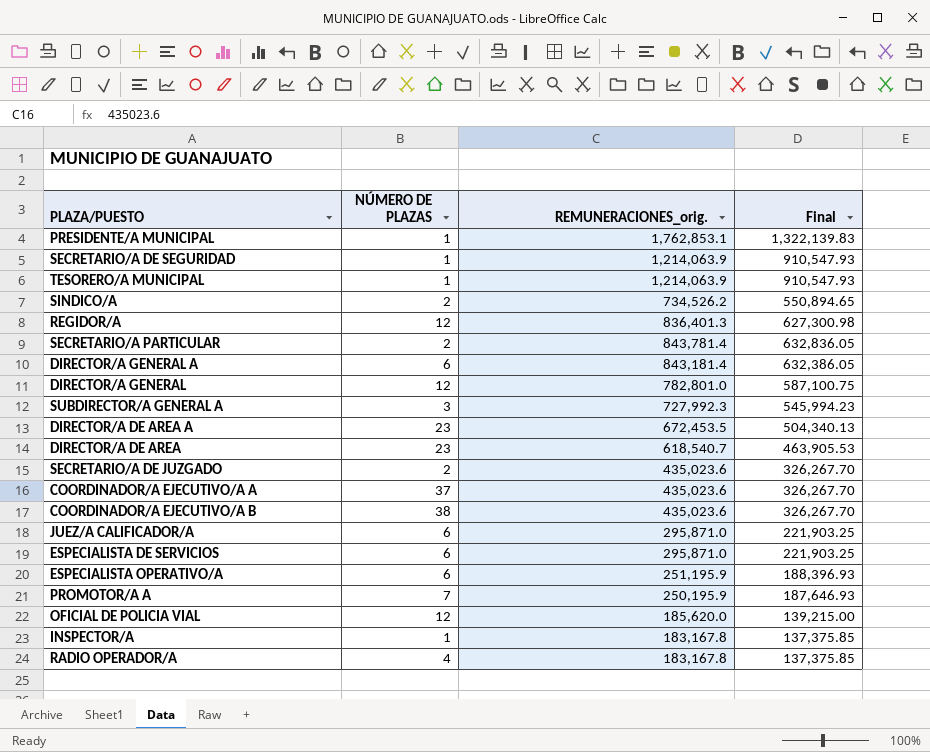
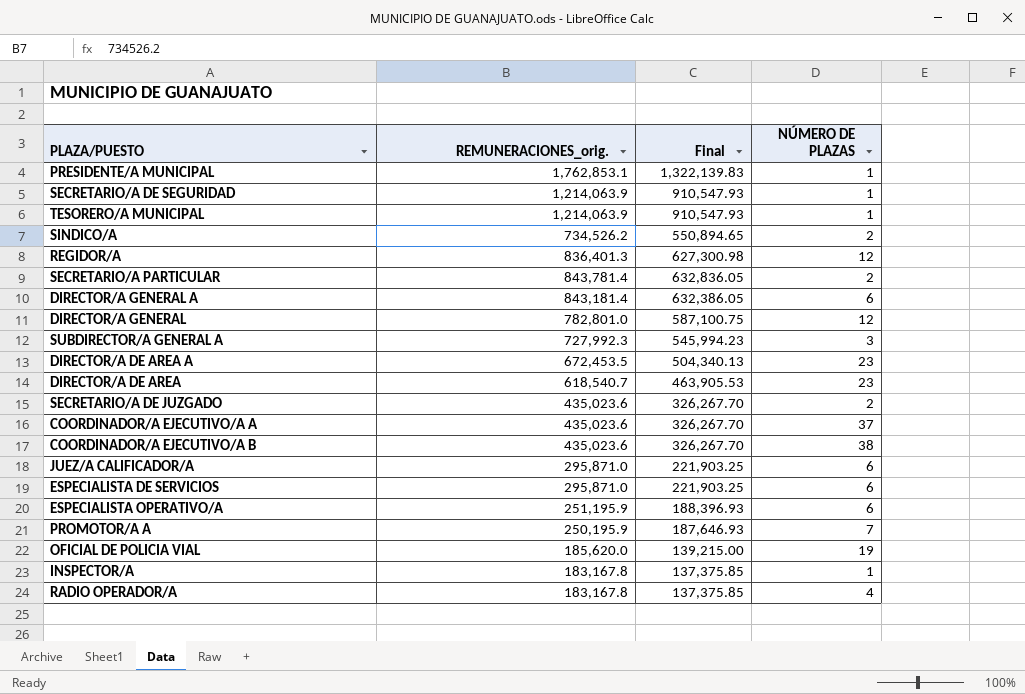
column NÚMERO DE PLAZAS | position: 2 -> 4
OFICIAL DE POLICIA VIAL | NÚMERO DE PLAZAS: 12 -> 19

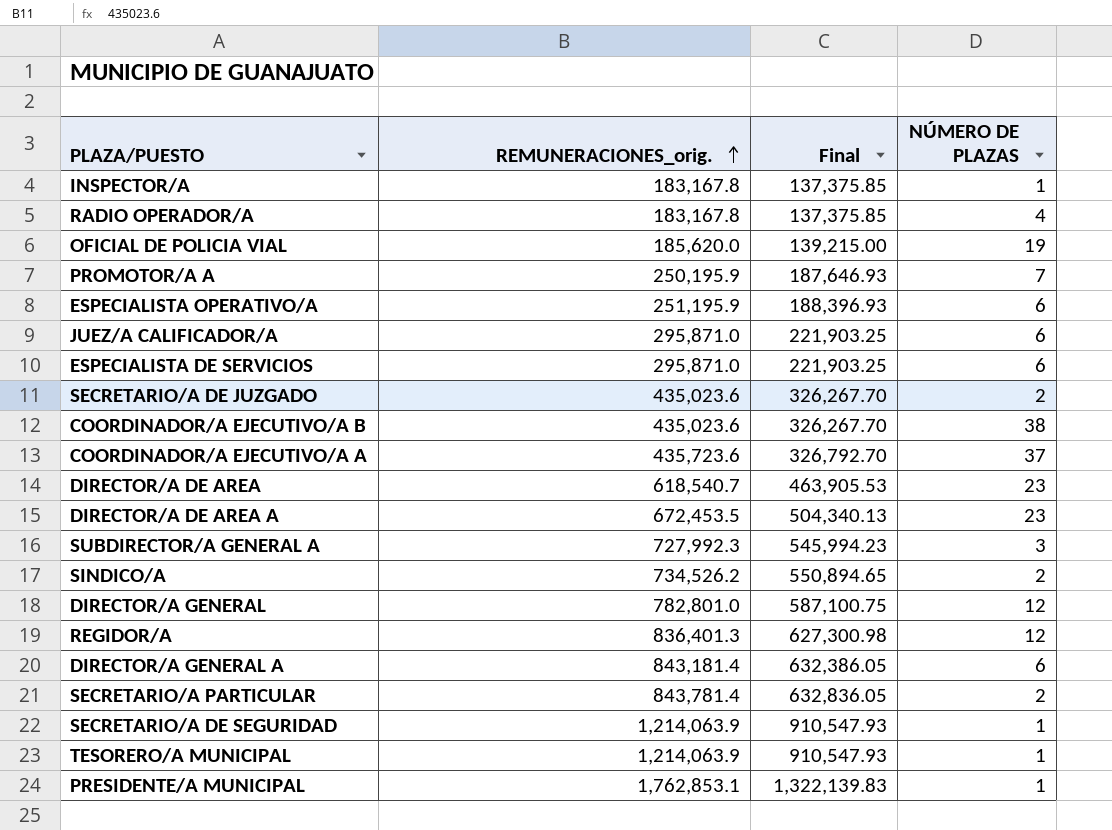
row order: none -> REMUNERACIONES_orig. ascending
COORDINADOR/A EJECUTIVO/A A | REMUNERACIONES_orig.: 435,023.6 -> 435,723.6
COORDINADOR/A EJECUTIVO/A A | Final: 326,267.70 -> 326,792.70

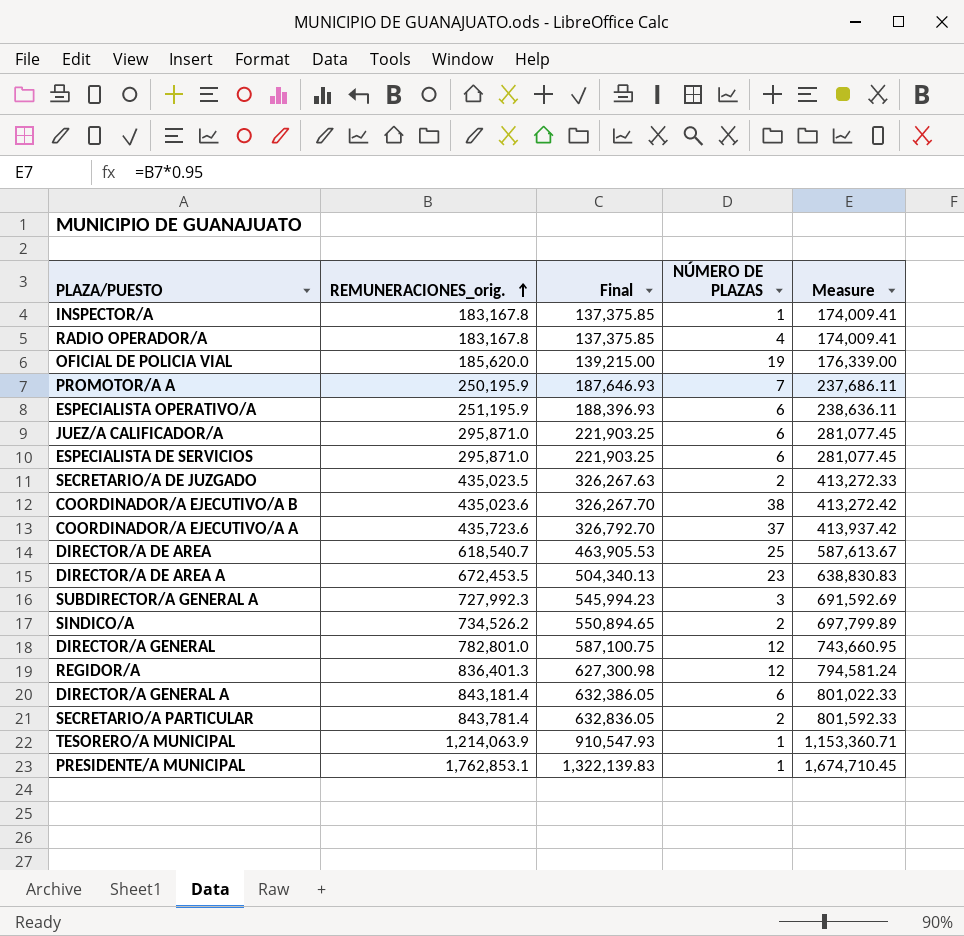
column Measure | formula: none -> [REMUNERACIONES_orig.] * 0.95
row SECRETARIO/A DE SEGURIDAD: 1,214,063.9 | 910,547.93 | 1 -> none
SECRETARIO/A DE JUZGADO | REMUNERACIONES_orig.: 435,023.6 -> 435,023.5
SECRETARIO/A DE JUZGADO | Final: 326,267.70 -> 326,267.63
DIRECTOR/A DE AREA | NÚMERO DE PLAZAS: 23 -> 25

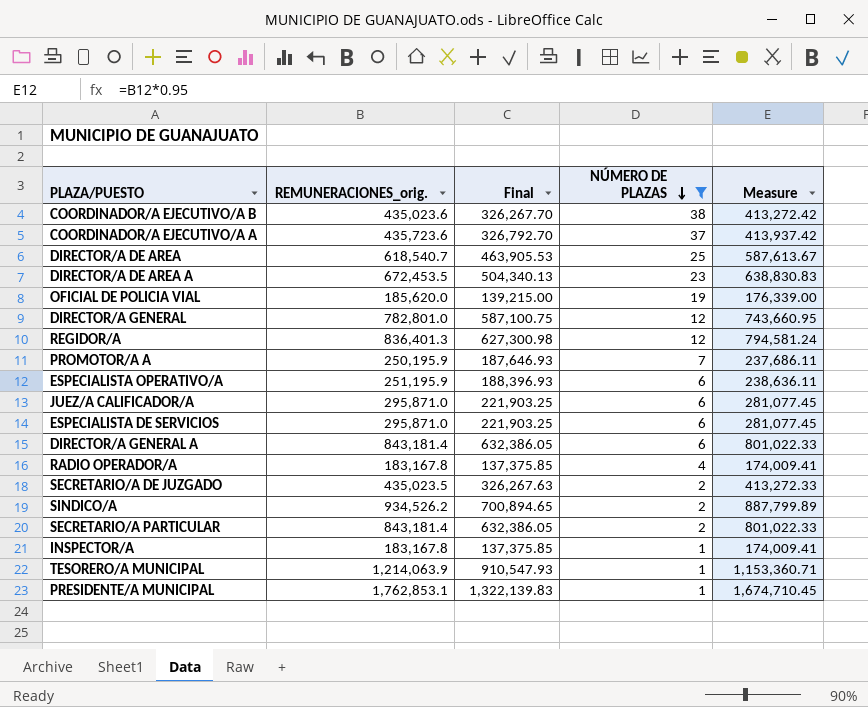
filter: none -> NÚMERO DE PLAZAS != 3
row order: REMUNERACIONES_orig. ascending -> NÚMERO DE PLAZAS descending
SINDICO/A | REMUNERACIONES_orig.: 734,526.2 -> 934,526.2
SINDICO/A | Final: 550,894.65 -> 700,894.65
SINDICO/A | Measure: 697,799.89 -> 887,799.89
SECRETARIO/A PARTICULAR | REMUNERACIONES_orig.: 843,781.4 -> 843,181.4
SECRETARIO/A PARTICULAR | Final: 632,836.05 -> 632,386.05
SECRETARIO/A PARTICULAR | Measure: 801,592.33 -> 801,022.33

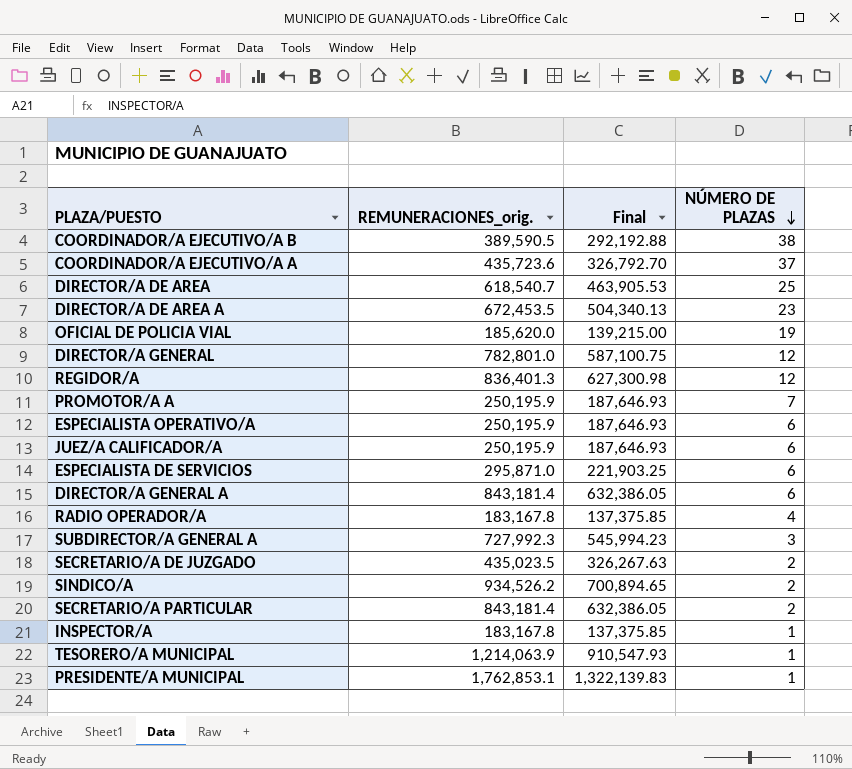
filter: NÚMERO DE PLAZAS != 3 -> none
column Measure | formula: [REMUNERACIONES_orig.] * 0.95 -> none
COORDINADOR/A EJECUTIVO/A B | REMUNERACIONES_orig.: 435,023.6 -> 389,590.5
COORDINADOR/A EJECUTIVO/A B | Final: 326,267.70 -> 292,192.88
ESPECIALISTA OPERATIVO/A | REMUNERACIONES_orig.: 251,195.9 -> 250,195.9
ESPECIALISTA OPERATIVO/A | Final: 188,396.93 -> 187,646.93
JUEZ/A CALIFICADOR/A | REMUNERACIONES_orig.: 295,871.0 -> 250,195.9
JUEZ/A CALIFICADOR/A | Final: 221,903.25 -> 187,646.93

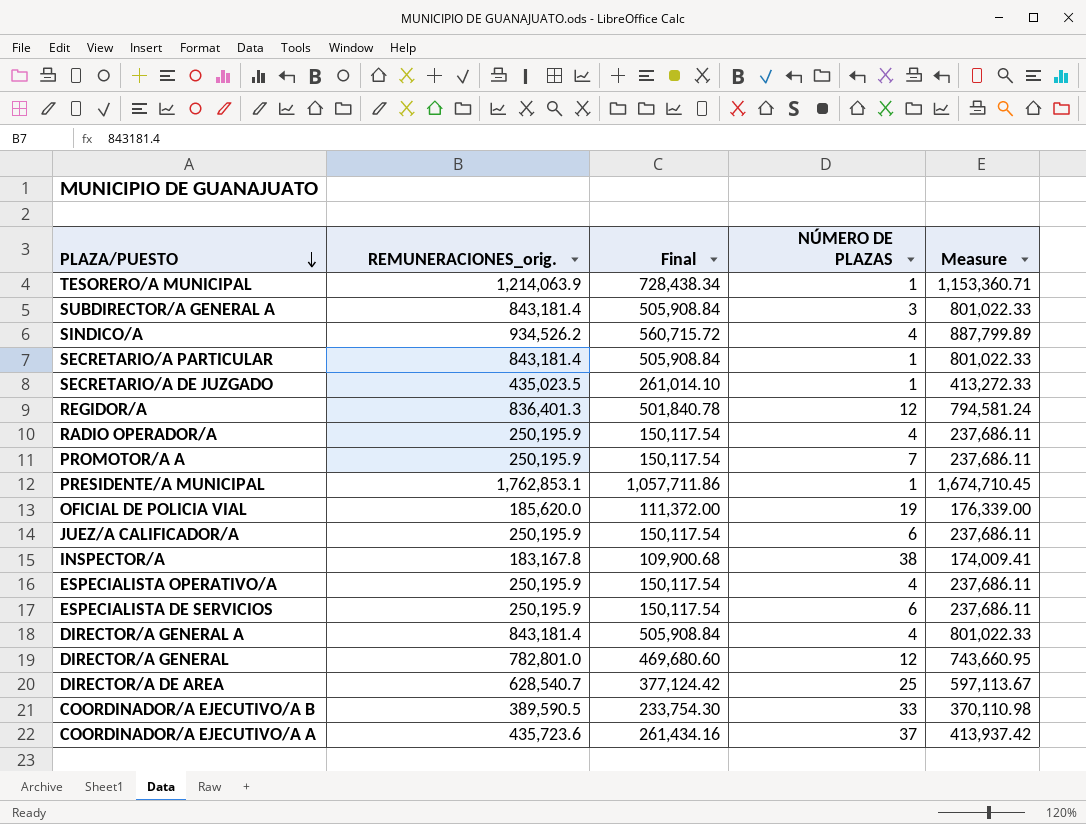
row order: NÚMERO DE PLAZAS descending -> PLAZA/PUESTO descending
column Final | formula: [REMUNERACIONES_orig.] * 0.75 -> [REMUNERACIONES_orig.] * 0.6
column Measure | formula: none -> [REMUNERACIONES_orig.] * 0.95
row DIRECTOR/A DE AREA A: 672,453.5 | 504,340.13 | 23 -> none
SUBDIRECTOR/A GENERAL A | REMUNERACIONES_orig.: 727,992.3 -> 843,181.4
SINDICO/A | NÚMERO DE PLAZAS: 2 -> 4
SECRETARIO/A PARTICULAR | NÚMERO DE PLAZAS: 2 -> 1
SECRETARIO/A DE JUZGADO | NÚMERO DE PLAZAS: 2 -> 1
RADIO OPERADOR/A | REMUNERACIONES_orig.: 183,167.8 -> 250,195.9
INSPECTOR/A | NÚMERO DE PLAZAS: 1 -> 38
ESPECIALISTA OPERATIVO/A | NÚMERO DE PLAZAS: 6 -> 4
ESPECIALISTA DE SERVICIOS | REMUNERACIONES_orig.: 295,871.0 -> 250,195.9
DIRECTOR/A GENERAL A | NÚMERO DE PLAZAS: 6 -> 4
DIRECTOR/A DE AREA | REMUNERACIONES_orig.: 618,540.7 -> 628,540.7
COORDINADOR/A EJECUTIVO/A B | NÚMERO DE PLAZAS: 38 -> 33

